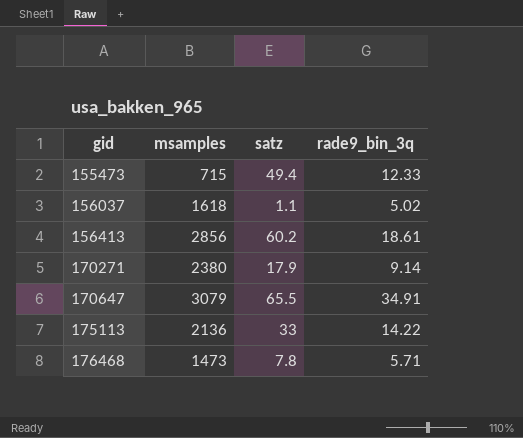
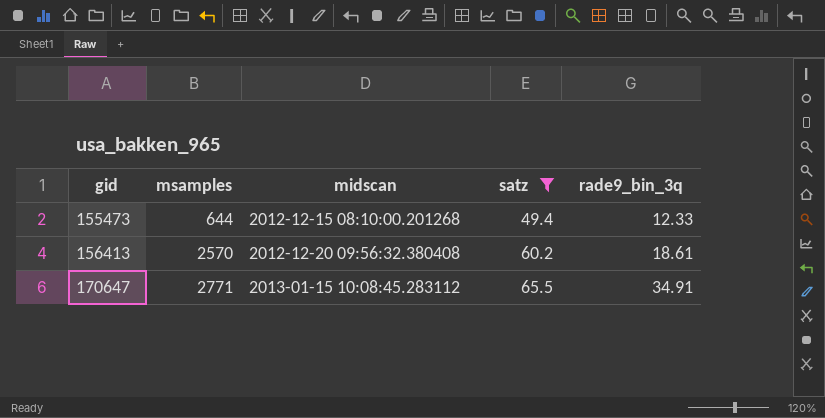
filter: none -> satz >= 49.4
column midscan | position: none -> 3
155473 | msamples: 715 -> 644
156413 | msamples: 2856 -> 2570
170647 | msamples: 3079 -> 2771

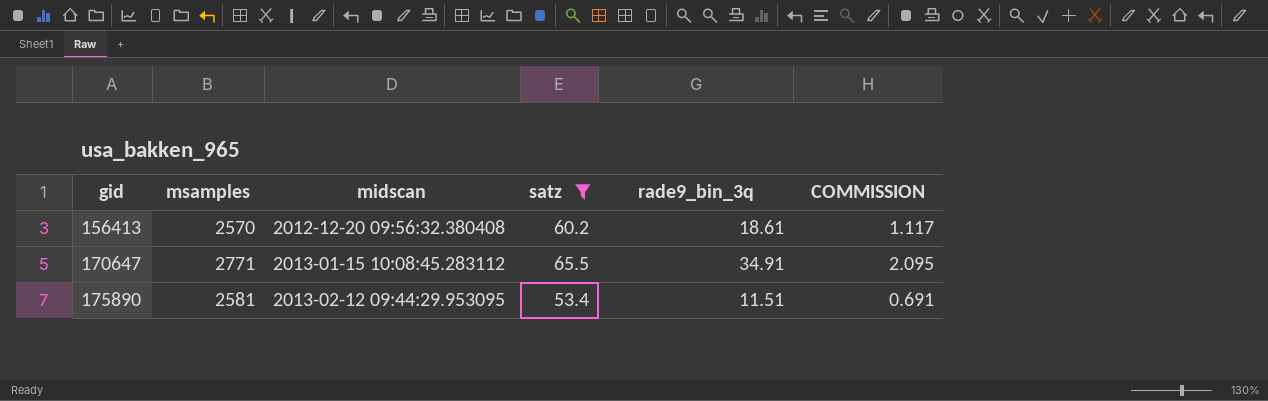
column COMMISSION | formula: none -> [rade9_bin_3q] * 0.06
row 155473: 644 | 2012-12-15 08:10:00.201268 | 49.4 | 12.33 -> none
row 175890: none -> 2581 | 2013-02-12 09:44:29.953095 | 53.4 | 11.51 | 0.691

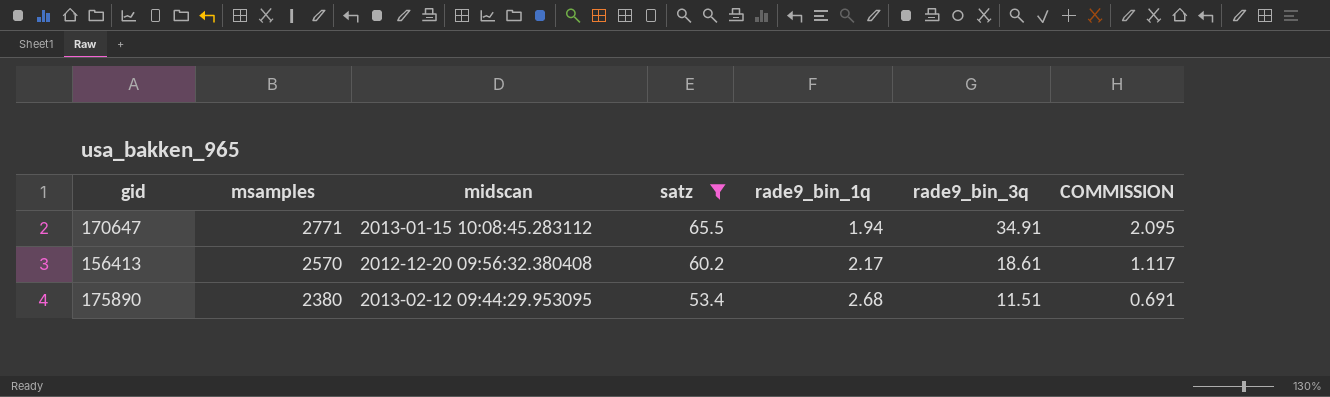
row order: gid ascending -> msamples descending
column rade9_bin_1q | position: none -> 5
175890 | msamples: 2581 -> 2380

